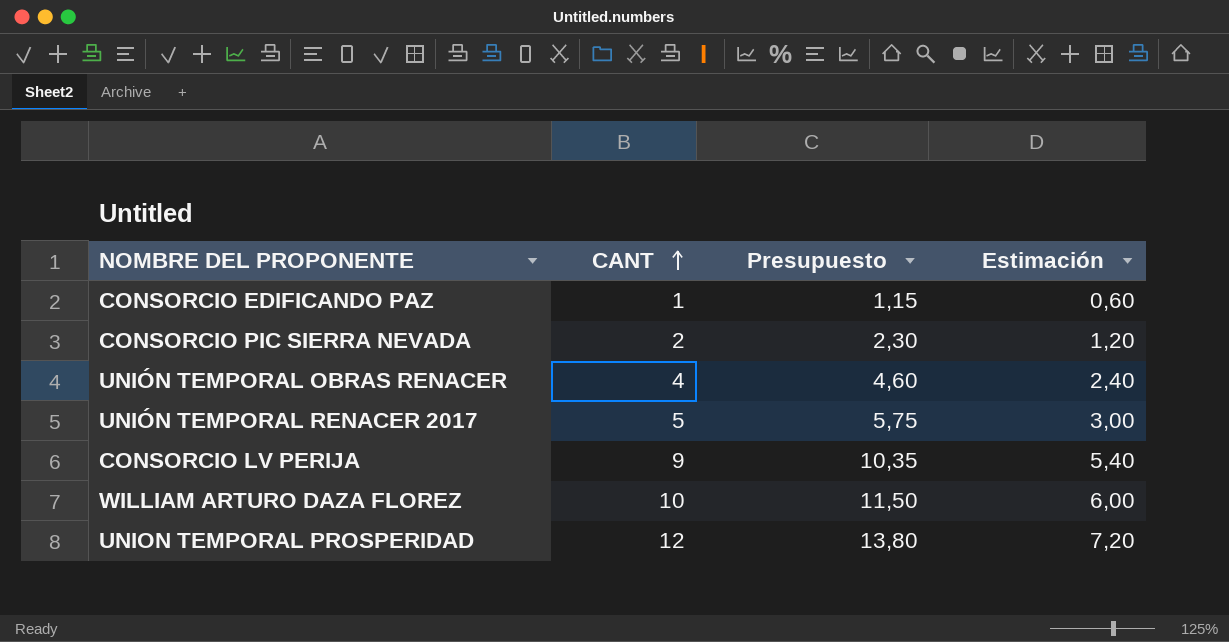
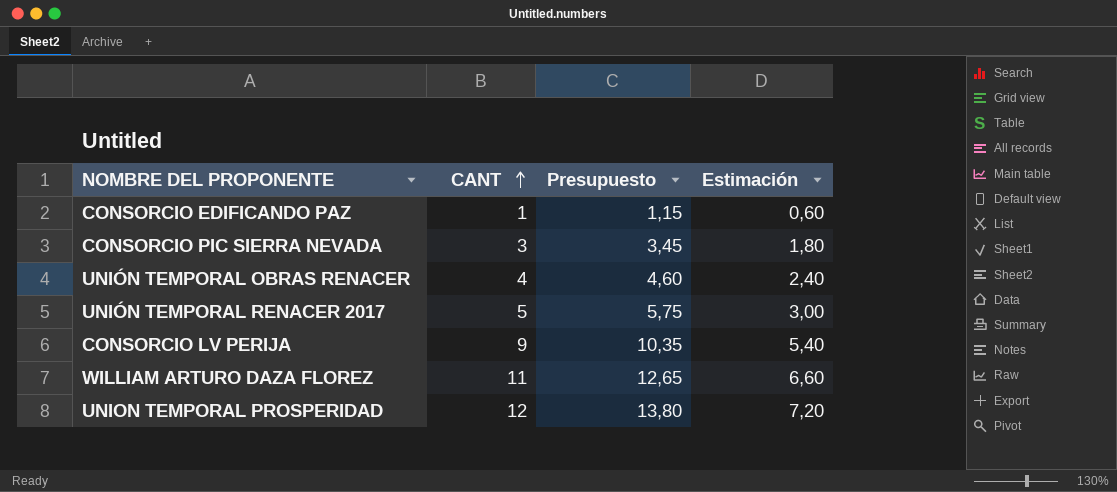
CONSORCIO PIC SIERRA NEVADA | CANT: 2 -> 3
CONSORCIO PIC SIERRA NEVADA | Presupuesto: 2,30 -> 3,45
CONSORCIO PIC SIERRA NEVADA | Estimación: 1,20 -> 1,80
WILLIAM ARTURO DAZA FLOREZ | CANT: 10 -> 11
WILLIAM ARTURO DAZA FLOREZ | Presupuesto: 11,50 -> 12,65
WILLIAM ARTURO DAZA FLOREZ | Estimación: 6,00 -> 6,60

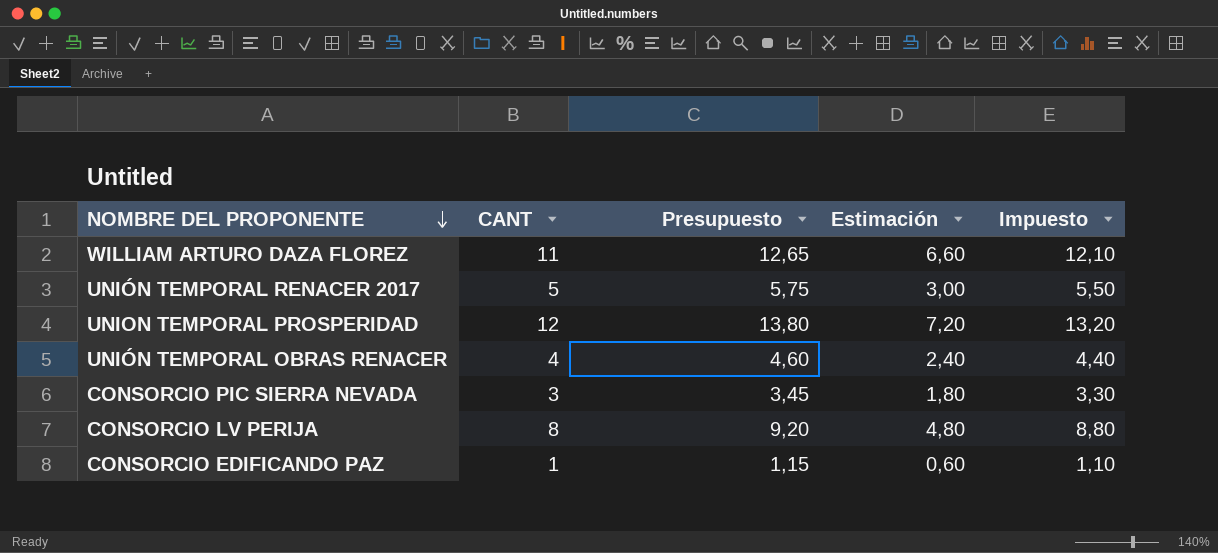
row order: CANT ascending -> NOMBRE DEL PROPONENTE descending
column Impuesto | formula: none -> [CANT] * 1,1
CONSORCIO LV PERIJA | CANT: 9 -> 8
CONSORCIO LV PERIJA | Presupuesto: 10,35 -> 9,20
CONSORCIO LV PERIJA | Estimación: 5,40 -> 4,80

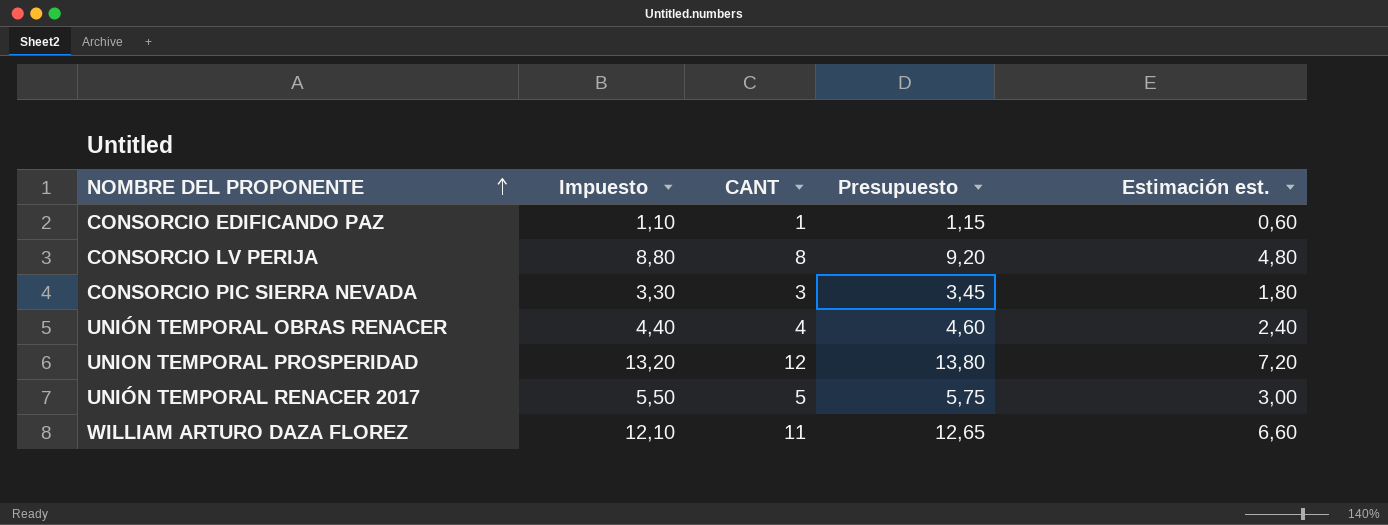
row order: NOMBRE DEL PROPONENTE descending -> NOMBRE DEL PROPONENTE ascending
column Impuesto | position: 5 -> 2
column name: Estimación -> Estimación est.

